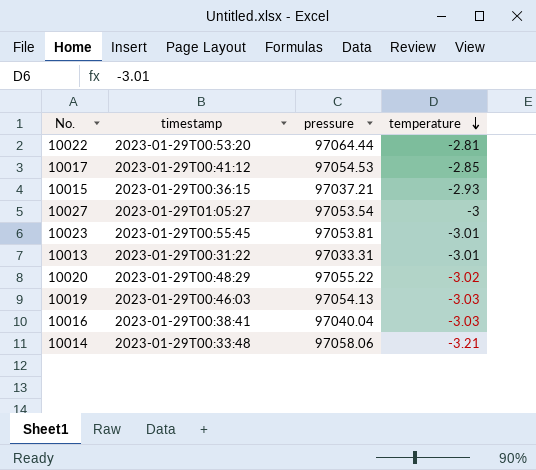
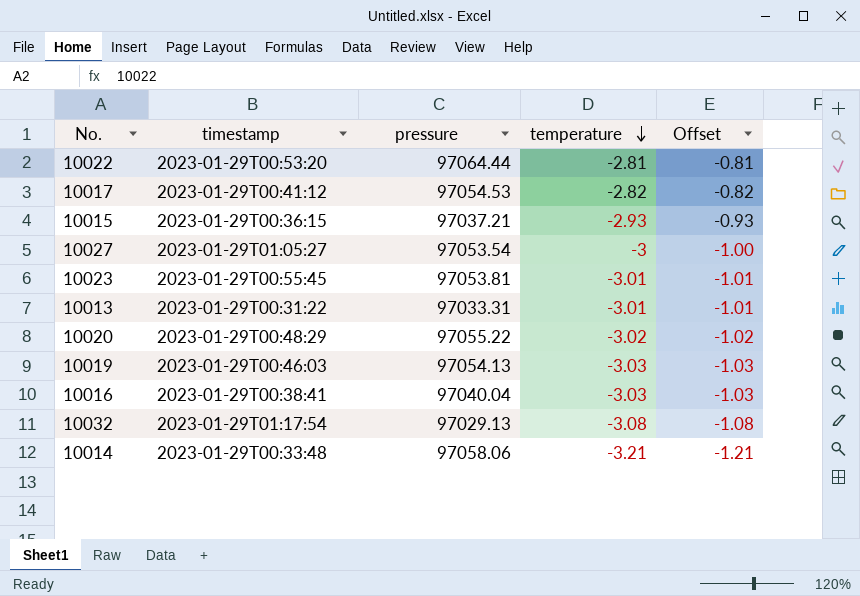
column Offset | formula: none -> [temperature] + 2
10017 | temperature: -2.85 -> -2.82
row 10032: none -> 2023-01-29T01:17:54 | 97029.13 | -3.08 | -1.08

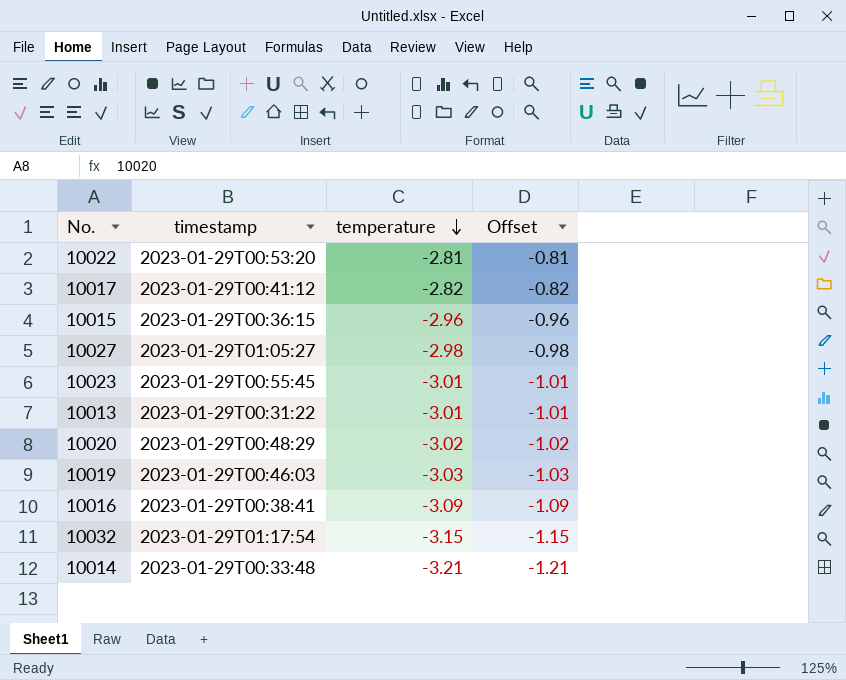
column pressure | position: 3 -> none
10015 | temperature: -2.93 -> -2.96
10015 | Offset: -0.93 -> -0.96
10027 | temperature: -3 -> -2.98
10027 | Offset: -1.00 -> -0.98
10016 | temperature: -3.03 -> -3.09
10016 | Offset: -1.03 -> -1.09
10032 | temperature: -3.08 -> -3.15
10032 | Offset: -1.08 -> -1.15

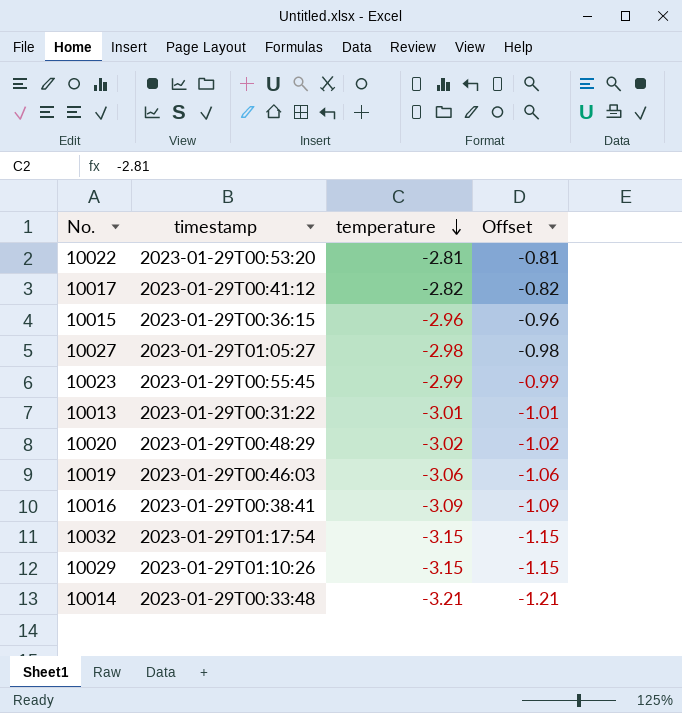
10023 | temperature: -3.01 -> -2.99
10023 | Offset: -1.01 -> -0.99
10019 | temperature: -3.03 -> -3.06
10019 | Offset: -1.03 -> -1.06
row 10029: none -> 2023-01-29T01:10:26 | -3.15 | -1.15

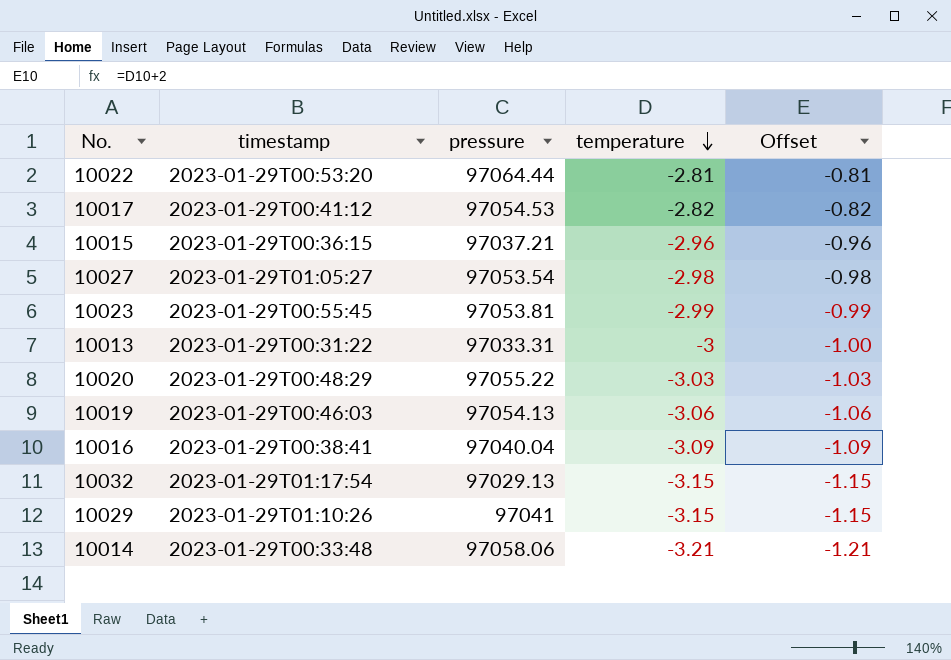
column pressure | position: none -> 3
10013 | temperature: -3.01 -> -3
10013 | Offset: -1.01 -> -1.00
10020 | temperature: -3.02 -> -3.03
10020 | Offset: -1.02 -> -1.03

